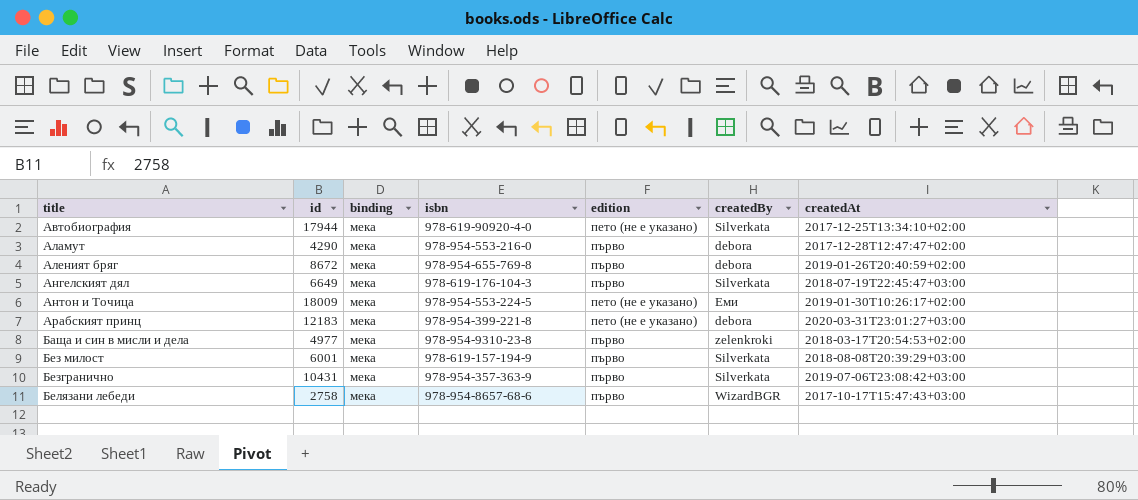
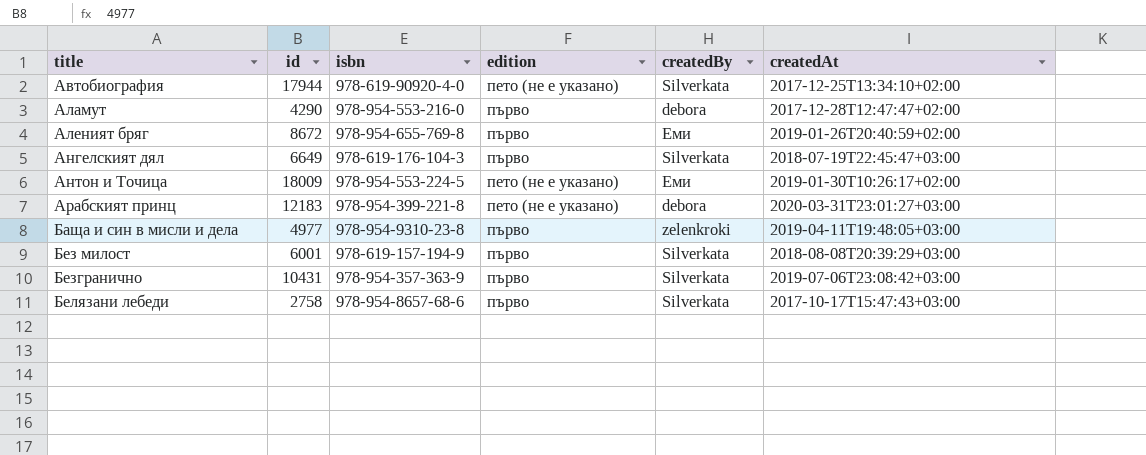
column binding | position: 3 -> none
Аленият бряг | createdBy: debora -> Еми
Баща и син в мисли и дела | createdAt: 2018-03-17T20:54:53+02:00 -> 2019-04-11T19:48:05+03:00
Белязани лебеди | createdBy: WizardBGR -> Silverkata

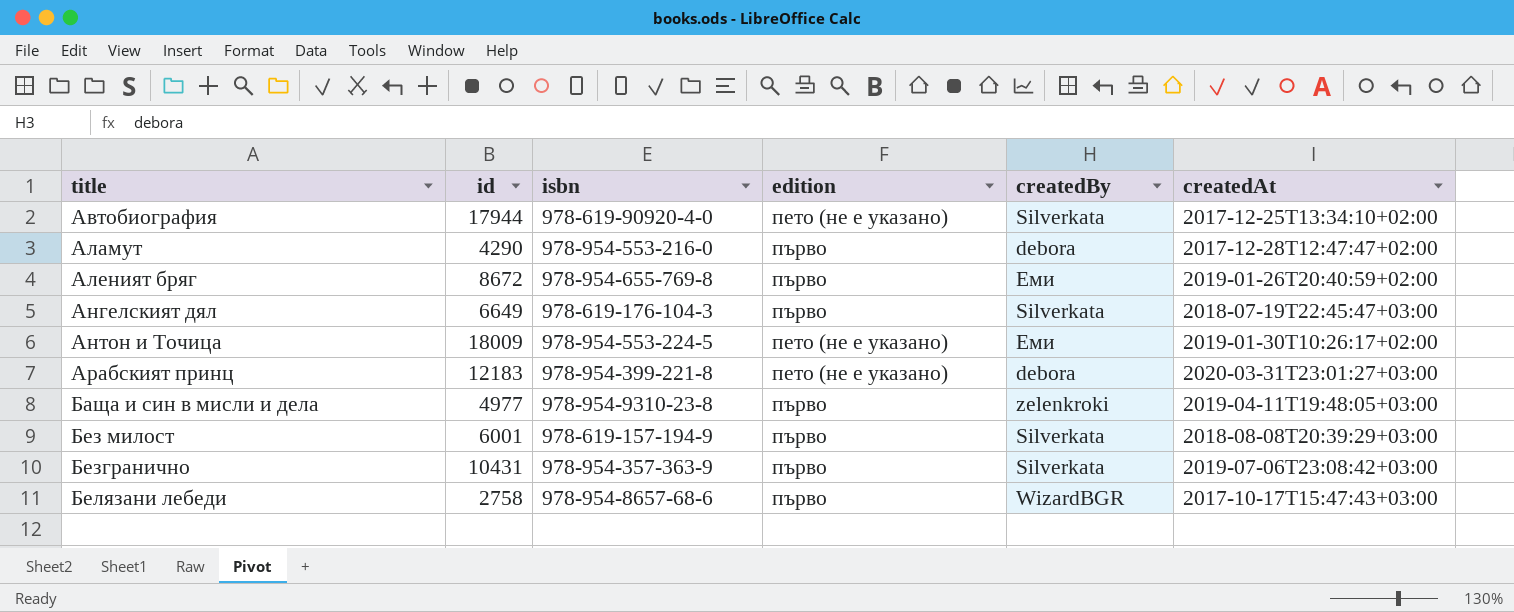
Белязани лебеди | createdBy: Silverkata -> WizardBGR

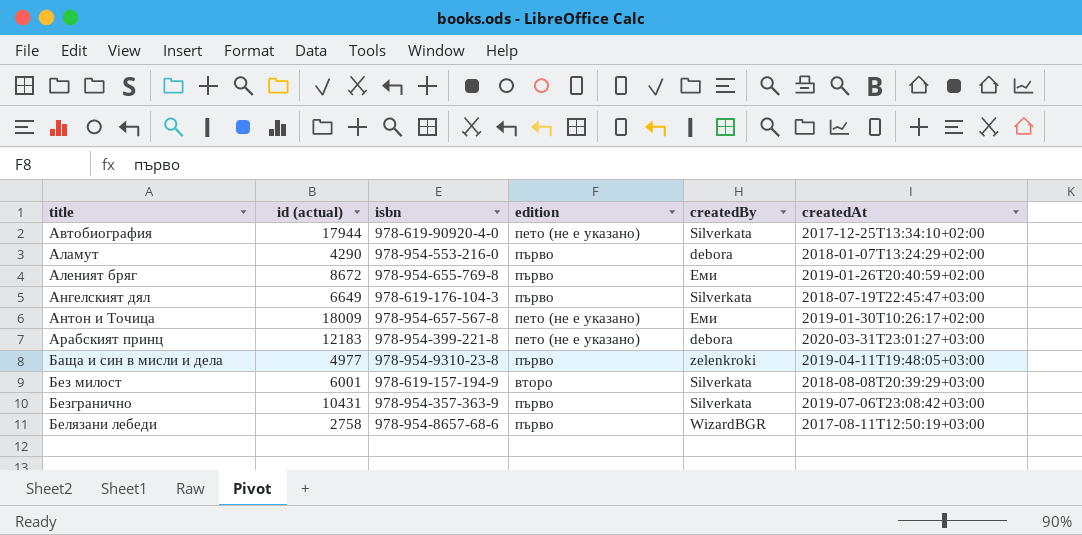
column name: id -> id (actual)
Аламут | createdAt: 2017-12-28T12:47:47+02:00 -> 2018-01-07T13:24:29+02:00
Антон и Точица | isbn: 978-954-553-224-5 -> 978-954-657-567-8
Без милост | edition: първо -> второ
Белязани лебеди | createdAt: 2017-10-17T15:47:43+03:00 -> 2017-08-11T12:50:19+03:00

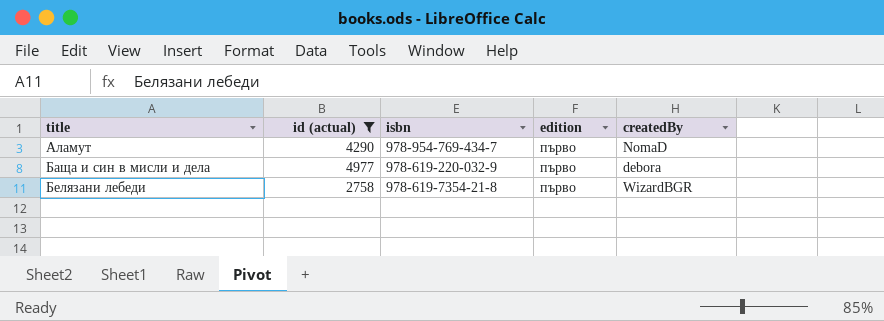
filter: none -> id (actual) <= 4977
column createdAt | position: 6 -> none
Аламут | isbn: 978-954-553-216-0 -> 978-954-769-434-7
Аламут | createdBy: debora -> NomaD
Баща и син в мисли и дела | isbn: 978-954-9310-23-8 -> 978-619-220-032-9
Баща и син в мисли и дела | createdBy: zelenkroki -> debora
Белязани лебеди | isbn: 978-954-8657-68-6 -> 978-619-7354-21-8

